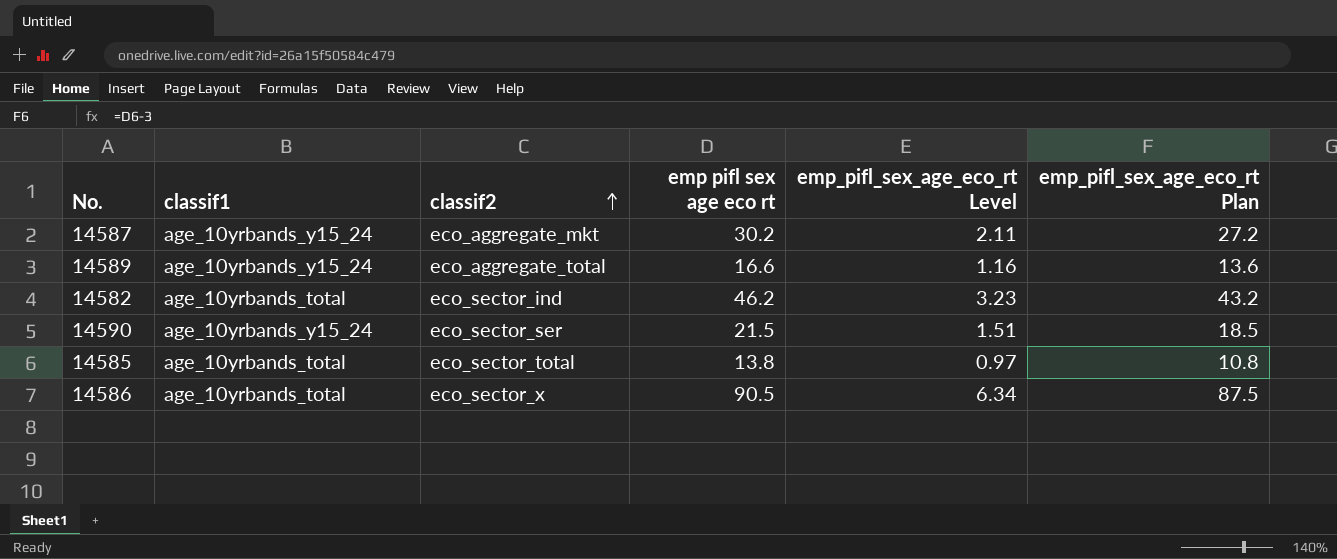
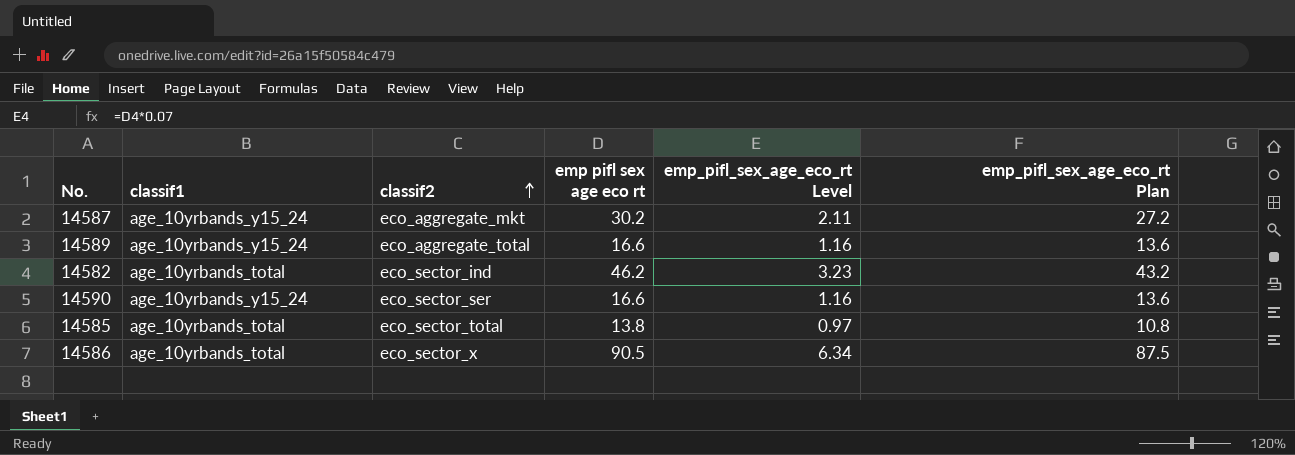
14590 | emp pifl sex age eco rt: 21.5 -> 16.6
14590 | emp_pifl_sex_age_eco_rt Level: 1.51 -> 1.16
14590 | emp_pifl_sex_age_eco_rt Plan: 18.5 -> 13.6

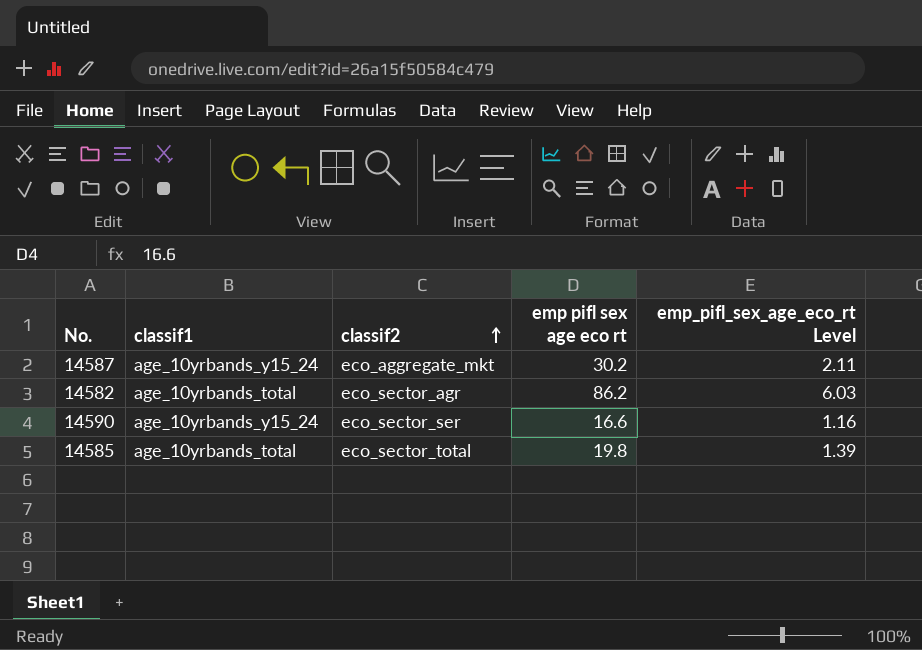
column emp_pifl_sex_age_eco_rt Plan | formula: [emp pifl sex age eco rt] - 3 -> none
row 14589: age_10yrbands_y15_24 | eco_aggregate_total | 16.6 | 1.16 | 13.6 -> none
row 14586: age_10yrbands_total | eco_sector_x | 90.5 | 6.34 | 87.5 -> none
14582 | classif2: eco_sector_ind -> eco_sector_agr
14582 | emp pifl sex age eco rt: 46.2 -> 86.2
14582 | emp_pifl_sex_age_eco_rt Level: 3.23 -> 6.03
14585 | emp pifl sex age eco rt: 13.8 -> 19.8
14585 | emp_pifl_sex_age_eco_rt Level: 0.97 -> 1.39

